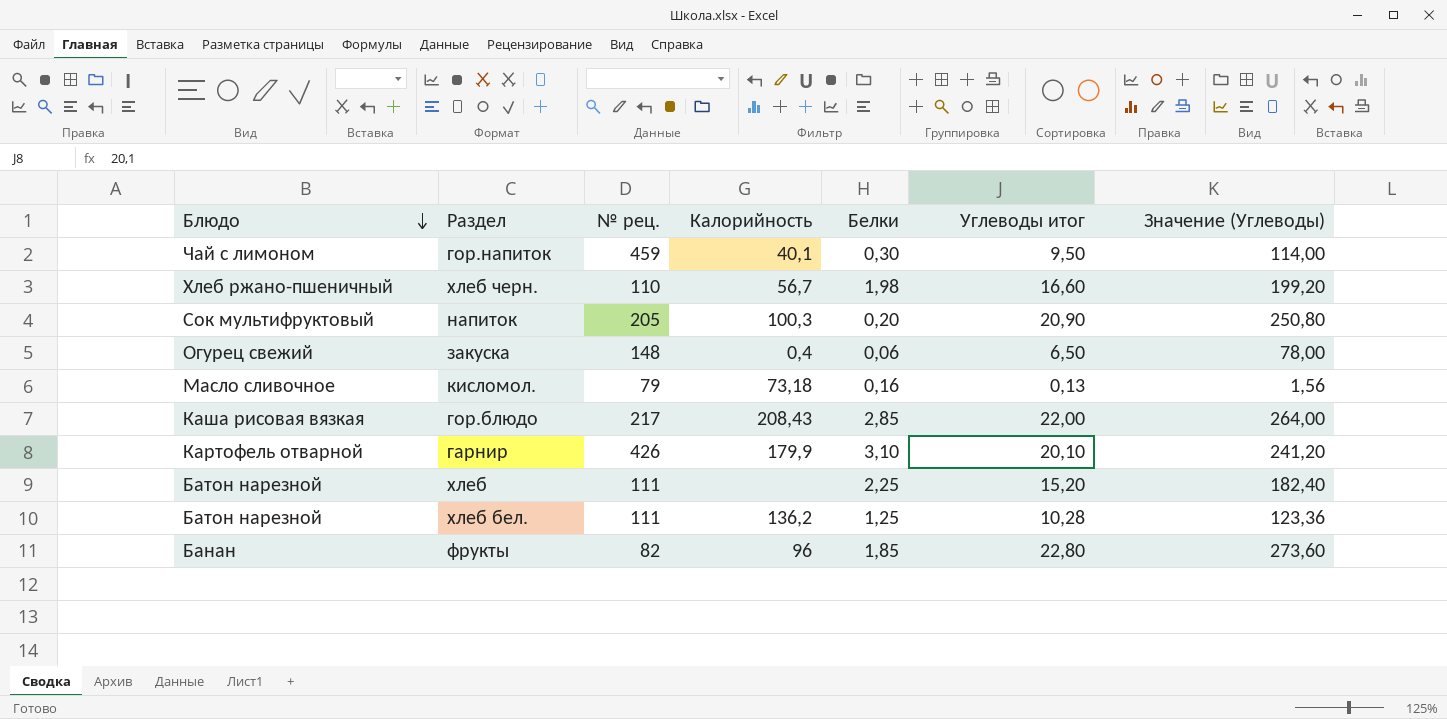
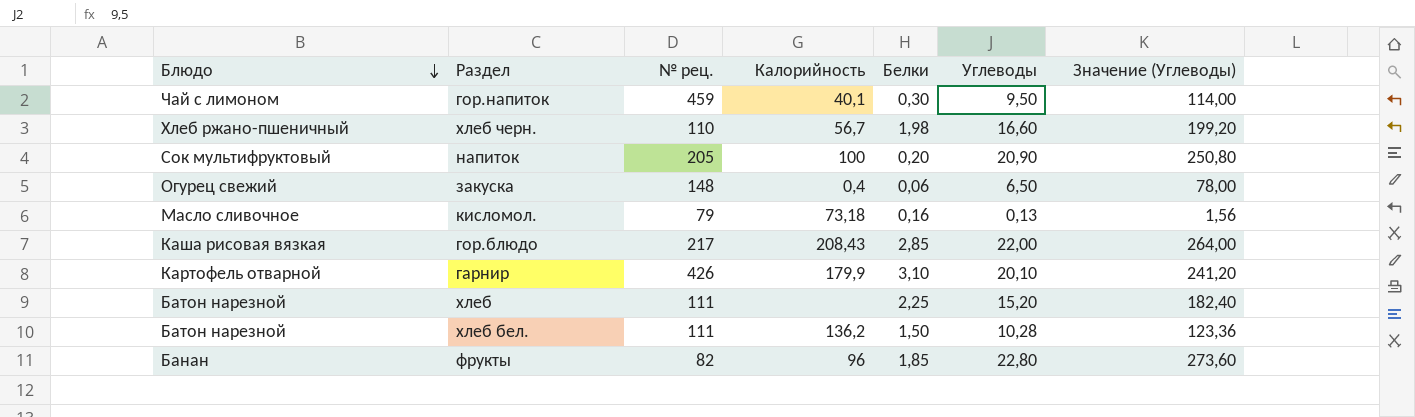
column name: Углеводы итог -> Углеводы
напиток | Калорийность: 100,3 -> 100
хлеб бел. | Белки: 1,25 -> 1,50

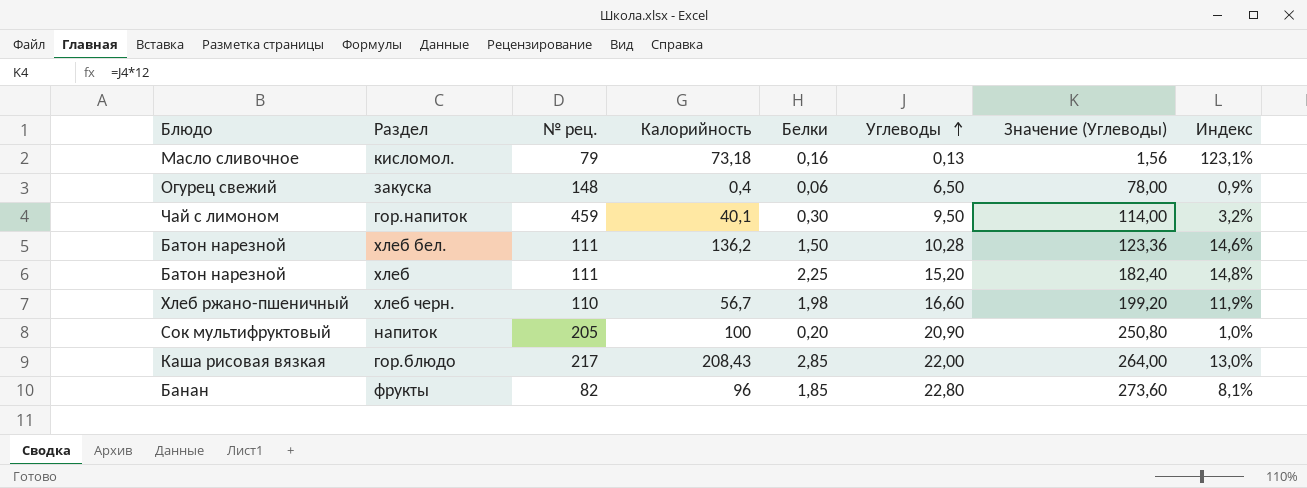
row order: Блюдо descending -> Углеводы ascending
column Индекс | formula: none -> [Белки] / [Углеводы]
row гарнир: Картофель отварной | 426 | 179,9 | 3,10 | 20,10 | 241,20 -> none

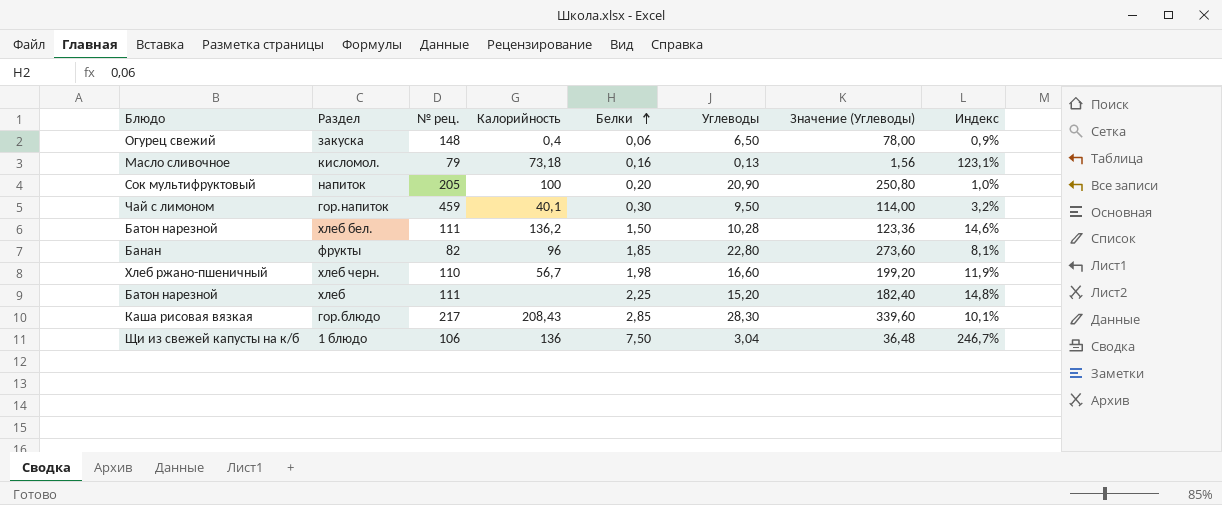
row order: Углеводы ascending -> Белки ascending
гор.блюдо | Углеводы: 22,00 -> 28,30
гор.блюдо | Значение (Углеводы): 264,00 -> 339,60
гор.блюдо | Индекс: 13,0% -> 10,1%
row 1 блюдо: none -> Щи из свежей капусты на к/б | 106 | 136 | 7,50 | 3,04 | 36,48 | 246,7%

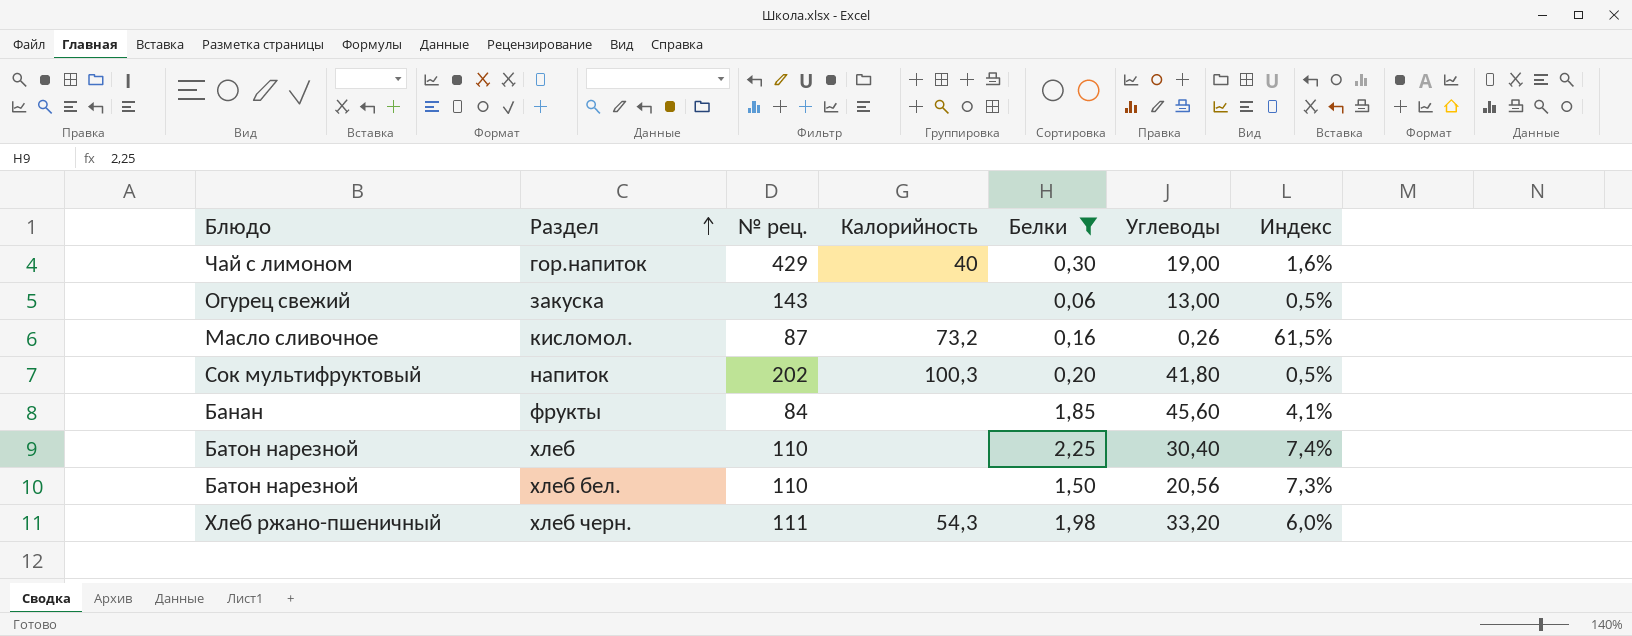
filter: none -> Белки <= 2,25
row order: Белки ascending -> Раздел ascending
column Значение (Углеводы) | formula: [Углеводы] * 12 -> none
гор.напиток | № рец.: 459 -> 429
гор.напиток | Калорийность: 40,1 -> 40
гор.напиток | Углеводы: 9,50 -> 19,00
гор.напиток | Индекс: 3,2% -> 1,6%
закуска | № рец.: 148 -> 143
закуска | Калорийность: 0,4 -> none
закуска | Углеводы: 6,50 -> 13,00
закуска | Индекс: 0,9% -> 0,5%
кисломол. | № рец.: 79 -> 87
кисломол. | Калорийность: 73,18 -> 73,2
кисломол. | Углеводы: 0,13 -> 0,26
кисломол. | Индекс: 123,1% -> 61,5%
напиток | № рец.: 205 -> 202
напиток | Калорийность: 100 -> 100,3
напиток | Углеводы: 20,90 -> 41,80
напиток | Индекс: 1,0% -> 0,5%
фрукты | № рец.: 82 -> 84
фрукты | Калорийность: 96 -> none
фрукты | Углеводы: 22,80 -> 45,60
фрукты | Индекс: 8,1% -> 4,1%
хлеб | № рец.: 111 -> 110
хлеб | Углеводы: 15,20 -> 30,40
хлеб | Индекс: 14,8% -> 7,4%
хлеб бел. | № рец.: 111 -> 110
хлеб бел. | Калорийность: 136,2 -> none
хлеб бел. | Углеводы: 10,28 -> 20,56
хлеб бел. | Индекс: 14,6% -> 7,3%
хлеб черн. | № рец.: 110 -> 111
хлеб черн. | Калорийность: 56,7 -> 54,3
хлеб черн. | Углеводы: 16,60 -> 33,20
хлеб черн. | Индекс: 11,9% -> 6,0%

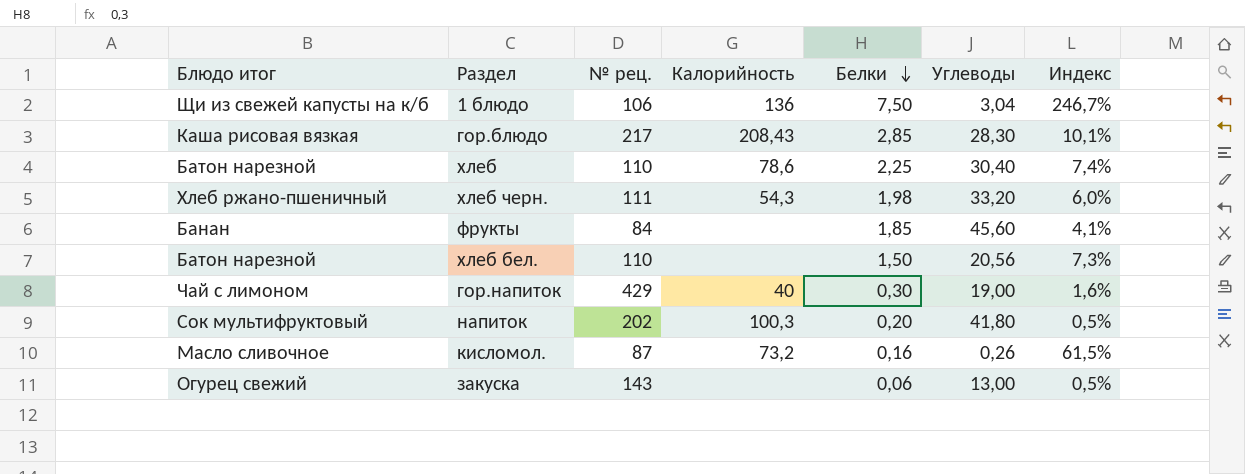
filter: Белки <= 2,25 -> none
row order: Раздел ascending -> Белки descending
column name: Блюдо -> Блюдо итог
хлеб | Калорийность: none -> 78,6

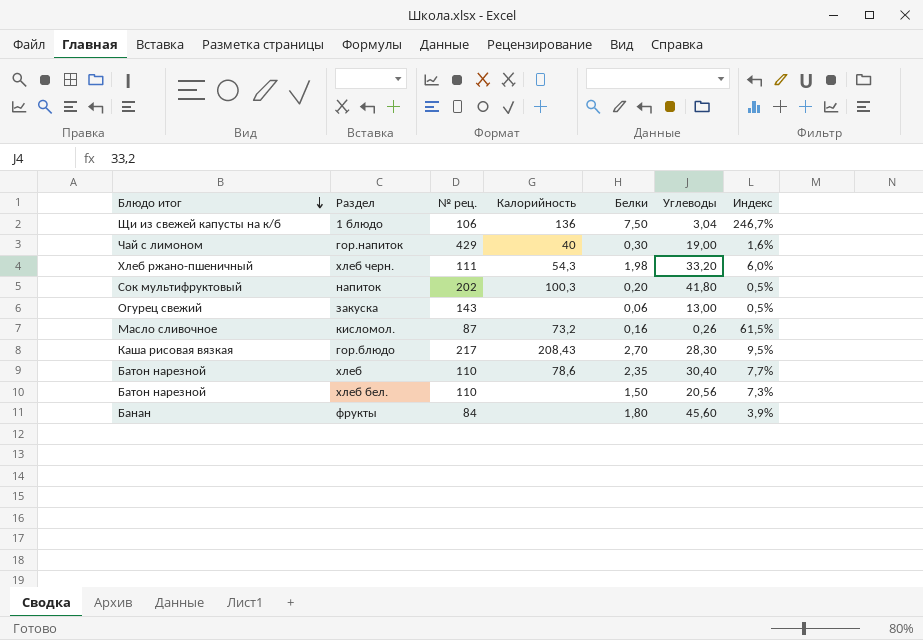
row order: Белки descending -> Блюдо итог descending
гор.блюдо | Белки: 2,85 -> 2,70
гор.блюдо | Индекс: 10,1% -> 9,5%
хлеб | Белки: 2,25 -> 2,35
хлеб | Индекс: 7,4% -> 7,7%
фрукты | Белки: 1,85 -> 1,80
фрукты | Индекс: 4,1% -> 3,9%

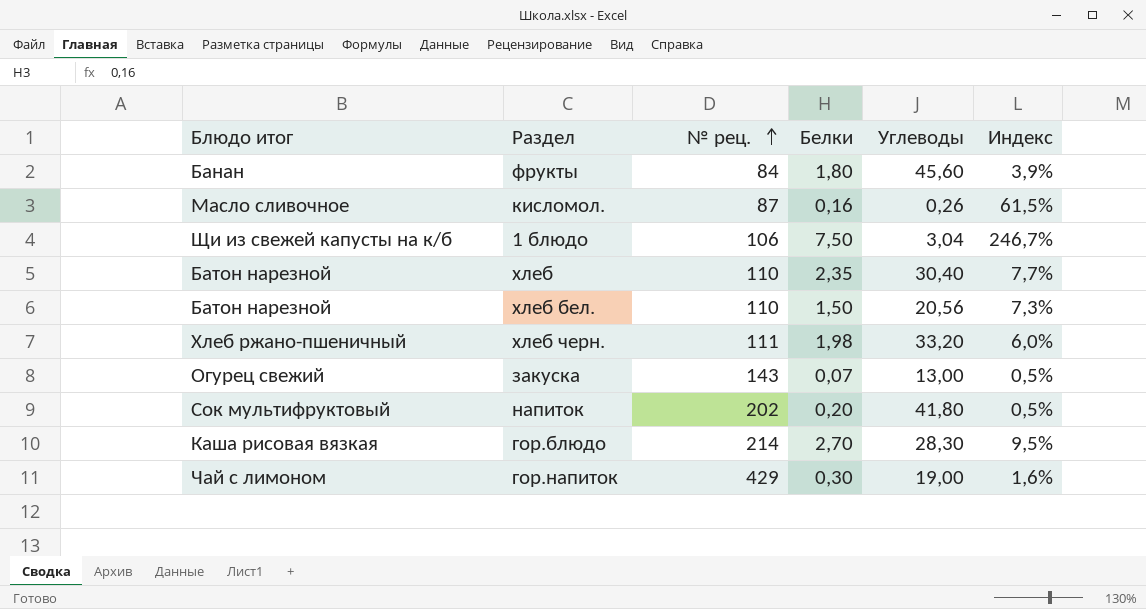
row order: Блюдо итог descending -> № рец. ascending
column Калорийность | position: 4 -> none
закуска | Белки: 0,06 -> 0,07
гор.блюдо | № рец.: 217 -> 214

